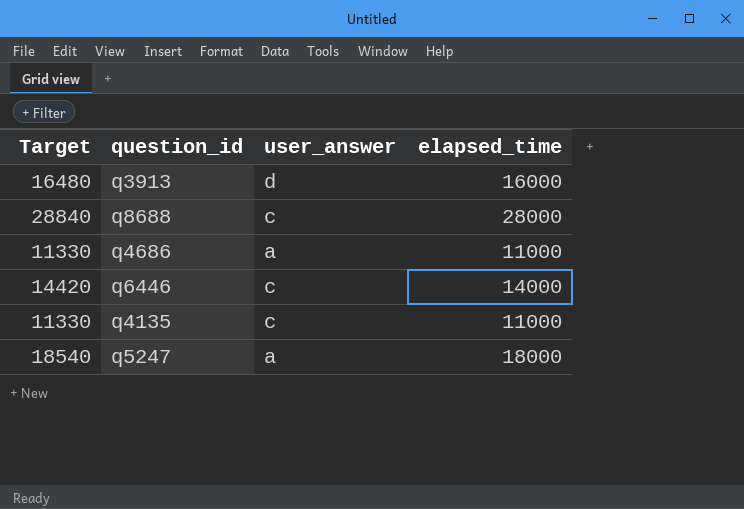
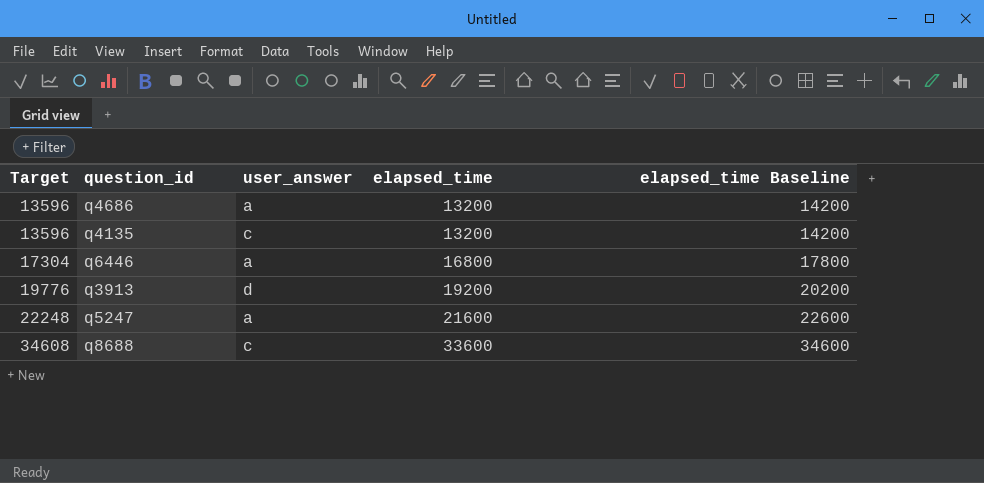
row order: none -> Target ascending
column elapsed_time Baseline | formula: none -> [elapsed_time] + 1000
q4686 | Target: 11330 -> 13596
q4686 | elapsed_time: 11000 -> 13200
q4135 | Target: 11330 -> 13596
q4135 | elapsed_time: 11000 -> 13200
q6446 | Target: 14420 -> 17304
q6446 | user_answer: c -> a
q6446 | elapsed_time: 14000 -> 16800
q3913 | Target: 16480 -> 19776
q3913 | elapsed_time: 16000 -> 19200
q5247 | Target: 18540 -> 22248
q5247 | elapsed_time: 18000 -> 21600
q8688 | Target: 28840 -> 34608
q8688 | elapsed_time: 28000 -> 33600

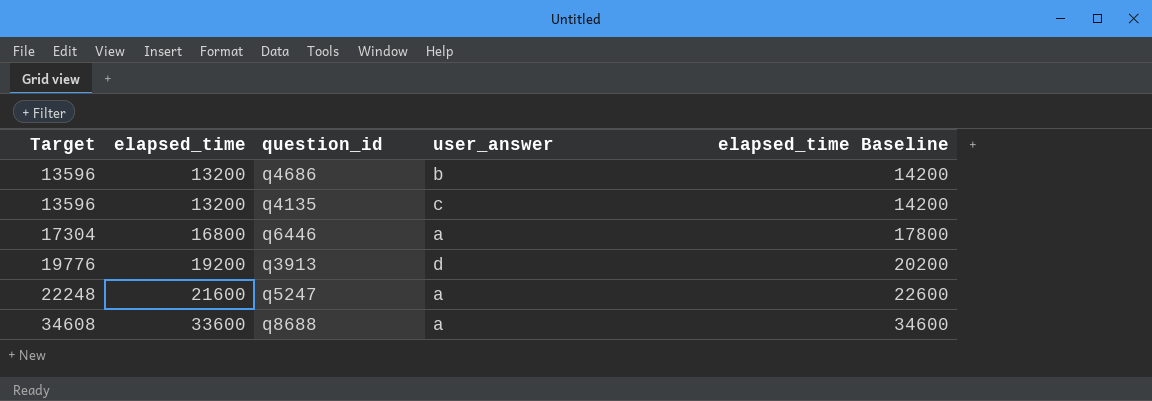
column elapsed_time | position: 4 -> 2
q4686 | user_answer: a -> b
q8688 | user_answer: c -> a

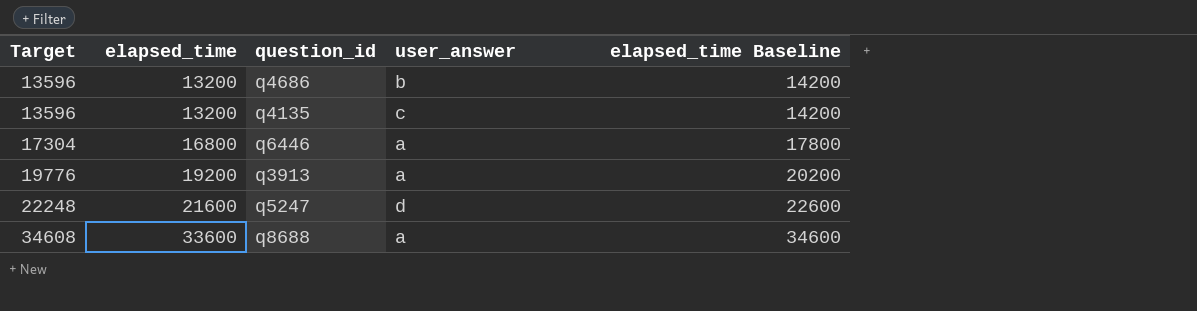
q3913 | user_answer: d -> a
q5247 | user_answer: a -> d

